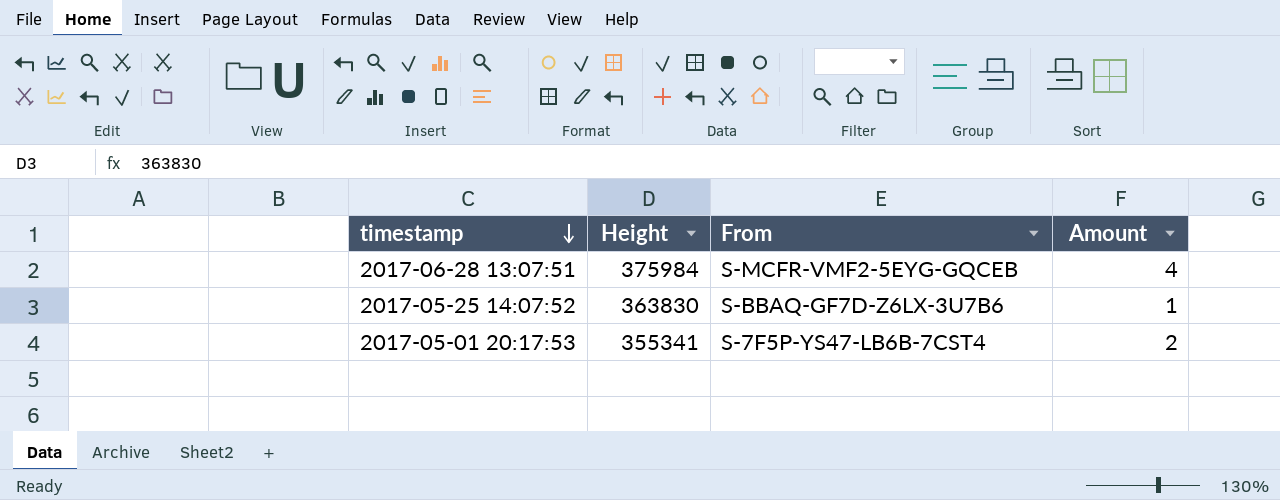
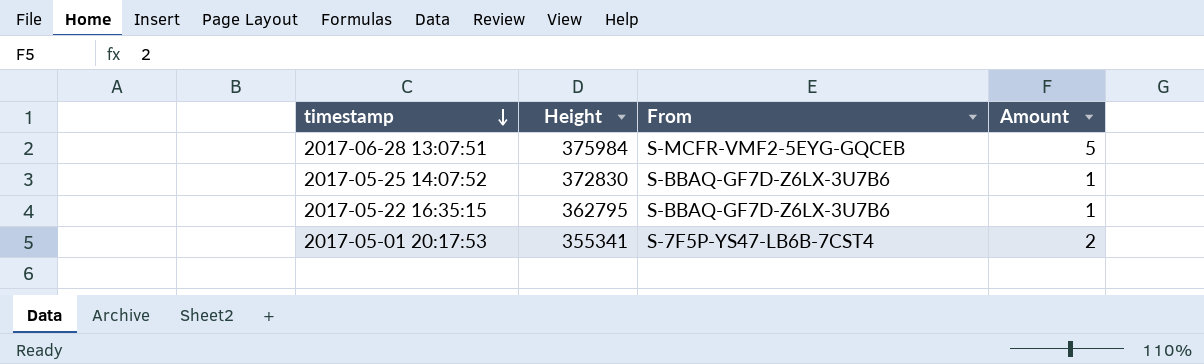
2017-06-28 13:07:51 | Amount: 4 -> 5
2017-05-25 14:07:52 | Height: 363830 -> 372830
row 2017-05-22 16:35:15: none -> 362795 | S-BBAQ-GF7D-Z6LX-3U7B6 | 1

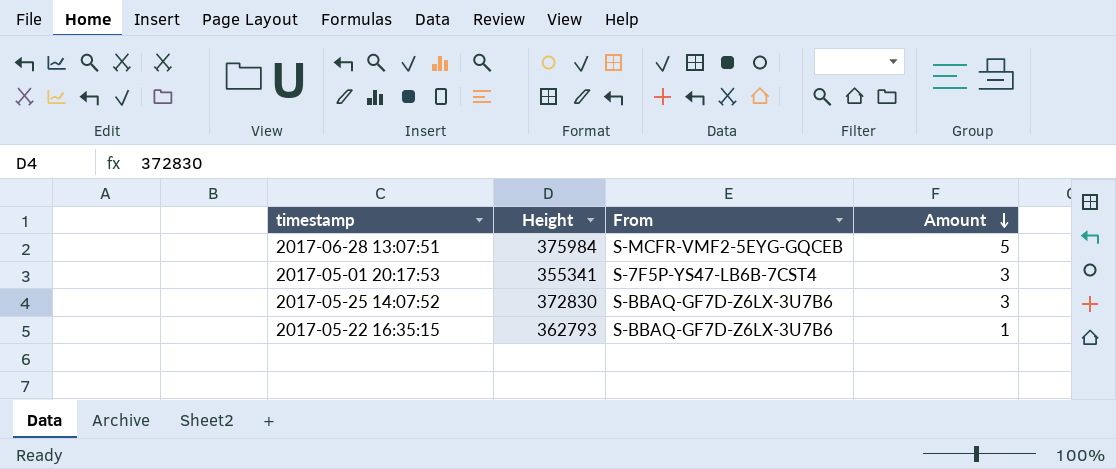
row order: timestamp descending -> Amount descending
2017-05-01 20:17:53 | Amount: 2 -> 3
2017-05-25 14:07:52 | Amount: 1 -> 3
2017-05-22 16:35:15 | Height: 362795 -> 362793

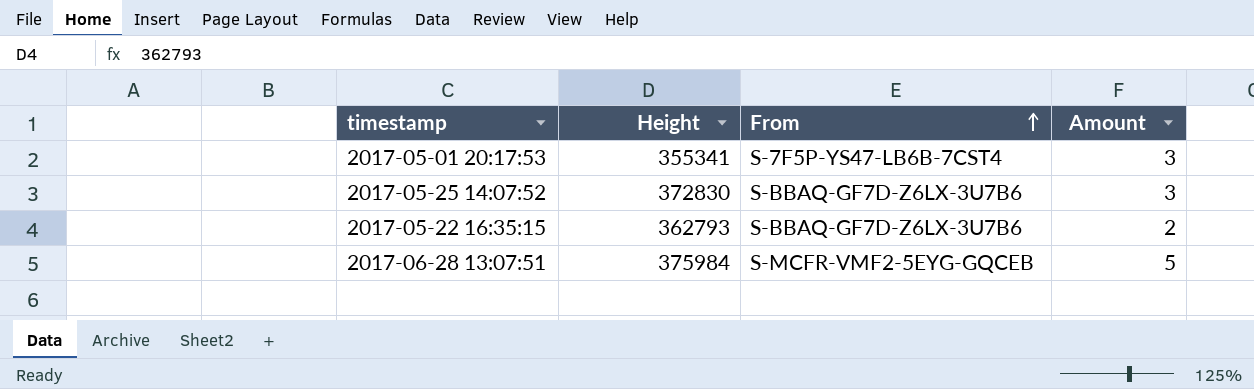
row order: Amount descending -> From ascending
2017-05-22 16:35:15 | Amount: 1 -> 2

